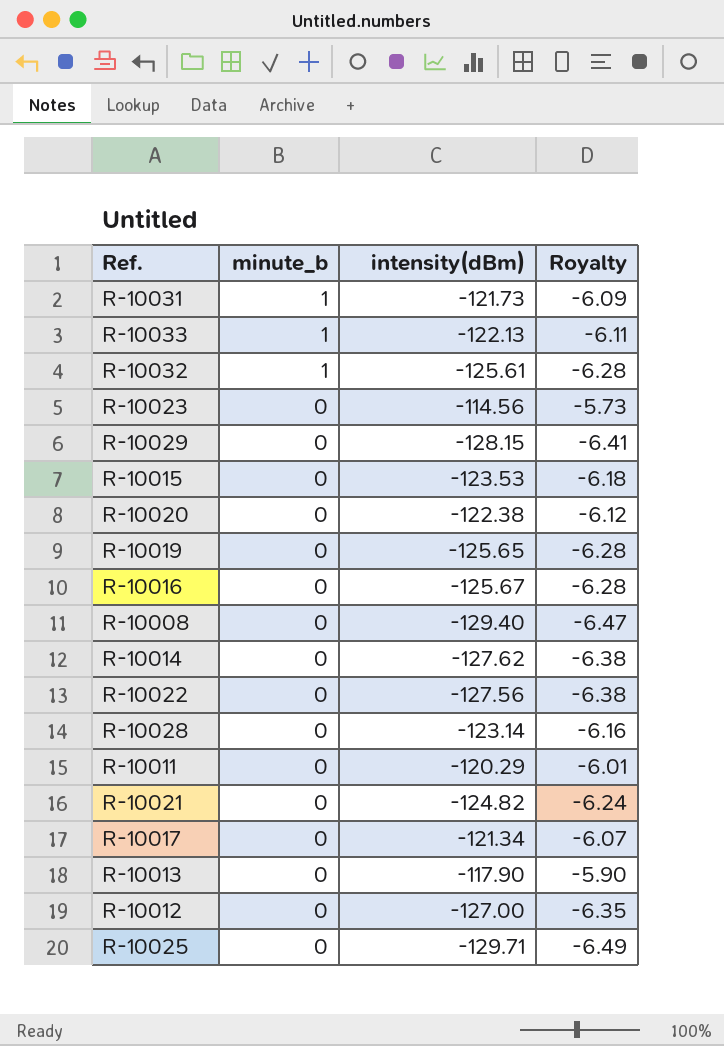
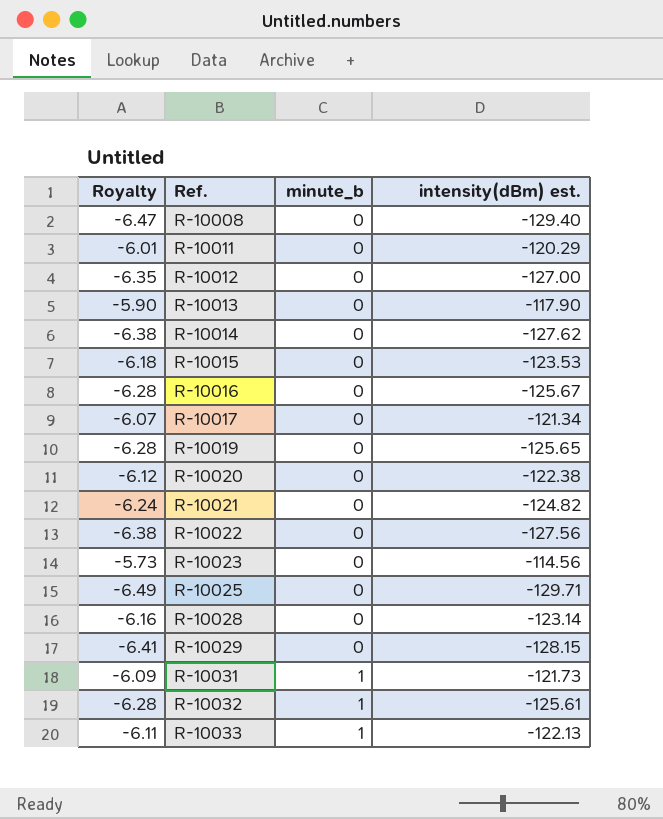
row order: minute_b descending -> Ref. ascending
column Royalty | position: 4 -> 1
column name: intensity(dBm) -> intensity(dBm) est.

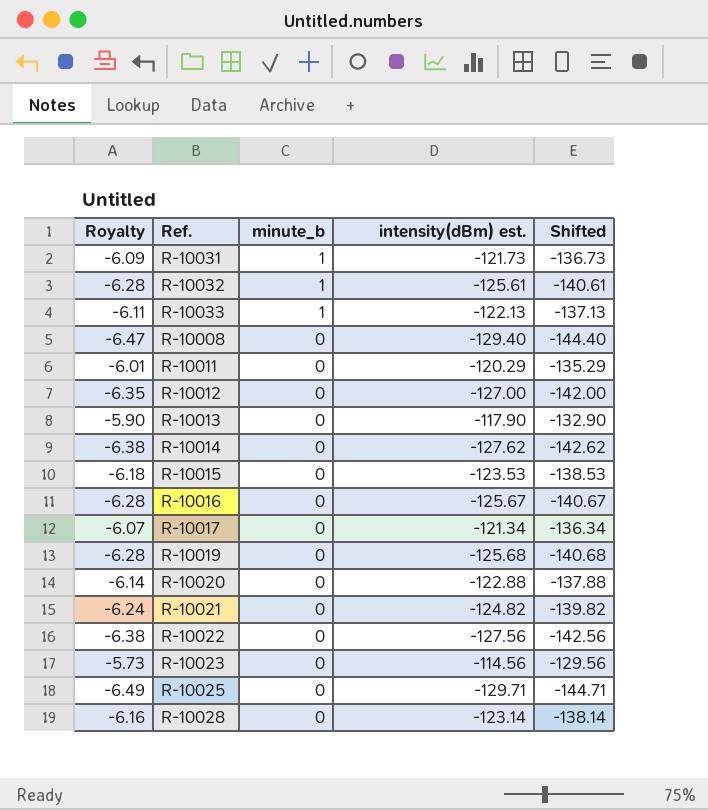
row order: Ref. ascending -> minute_b descending
column Shifted | formula: none -> [intensity(dBm) est.] - 15
row R-10029: -6.41 | 0 | -128.15 -> none
R-10019 | intensity(dBm) est.: -125.65 -> -125.68
R-10020 | Royalty: -6.12 -> -6.14
R-10020 | intensity(dBm) est.: -122.38 -> -122.88

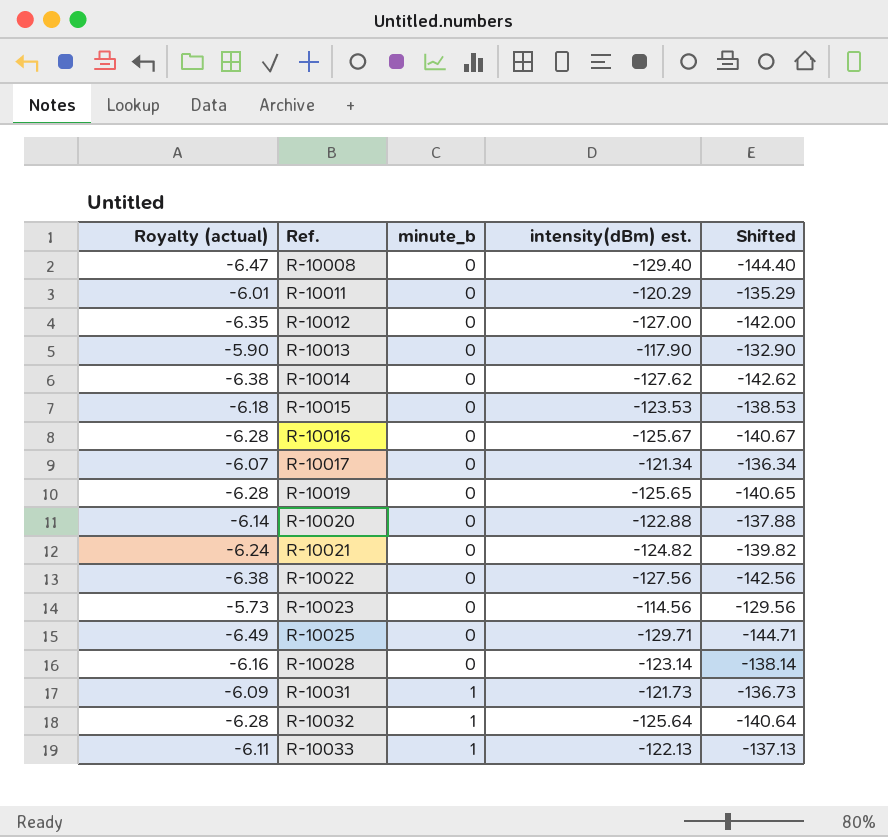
row order: minute_b descending -> Ref. ascending
column name: Royalty -> Royalty (actual)
R-10019 | intensity(dBm) est.: -125.68 -> -125.65
R-10019 | Shifted: -140.68 -> -140.65
R-10032 | intensity(dBm) est.: -125.61 -> -125.64
R-10032 | Shifted: -140.61 -> -140.64

